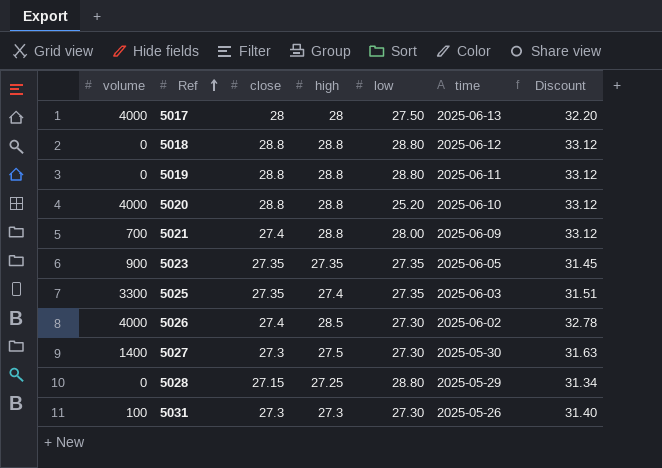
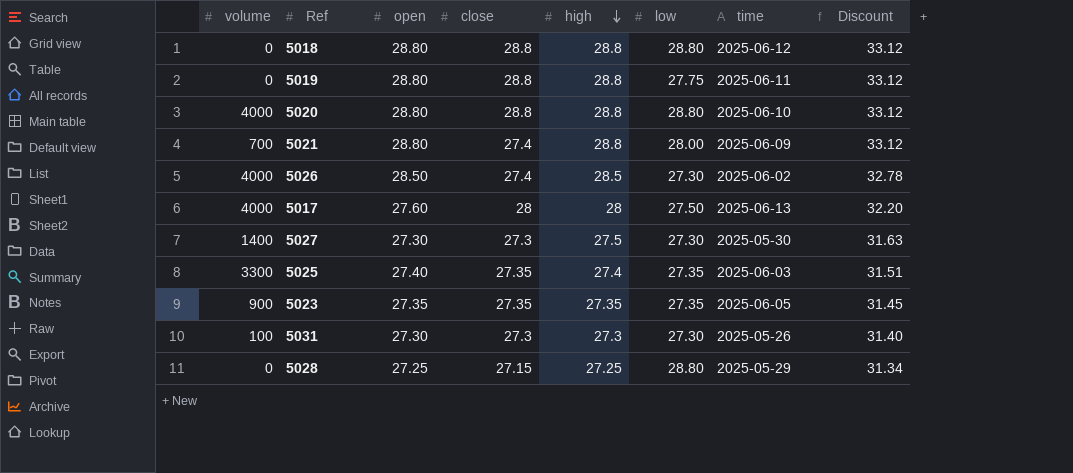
row order: Ref ascending -> high descending
column open | position: none -> 3
5019 | low: 28.80 -> 27.75
5020 | low: 25.20 -> 28.80

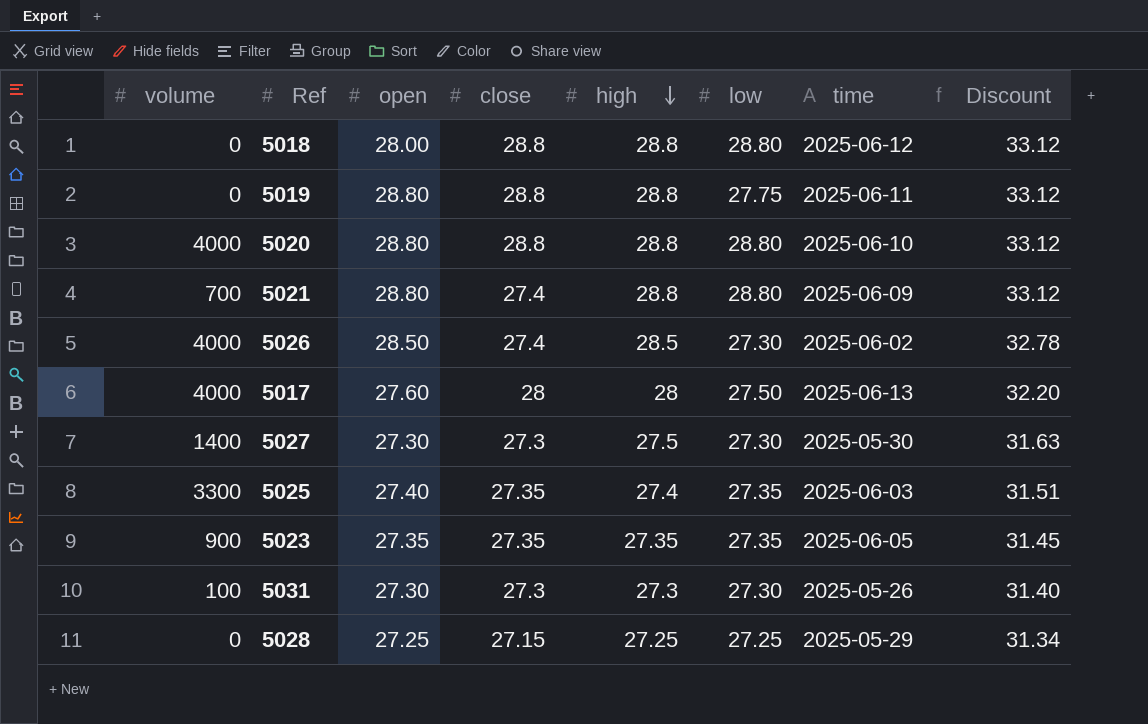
5018 | open: 28.80 -> 28.00
5021 | low: 28.00 -> 28.80
5028 | low: 28.80 -> 27.25

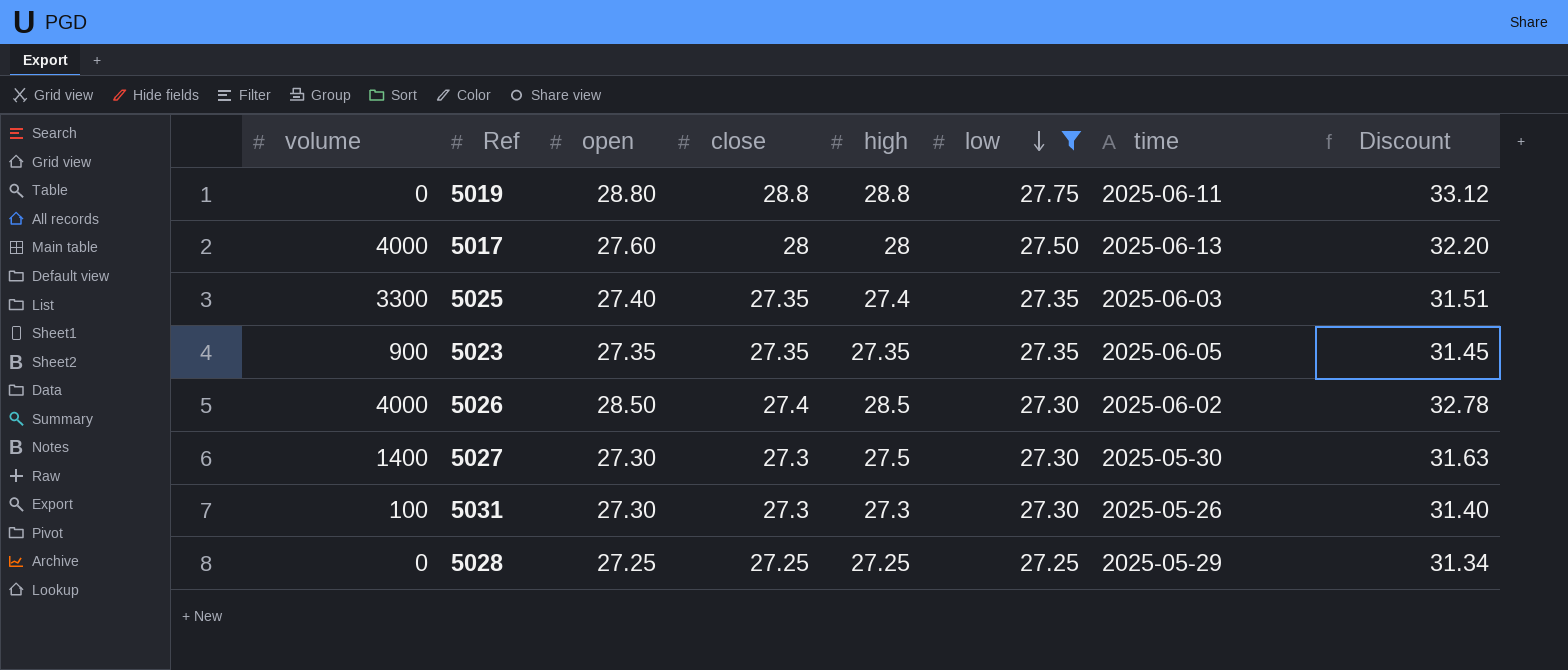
filter: none -> low != 28.80
row order: high descending -> low descending
5028 | close: 27.15 -> 27.25

